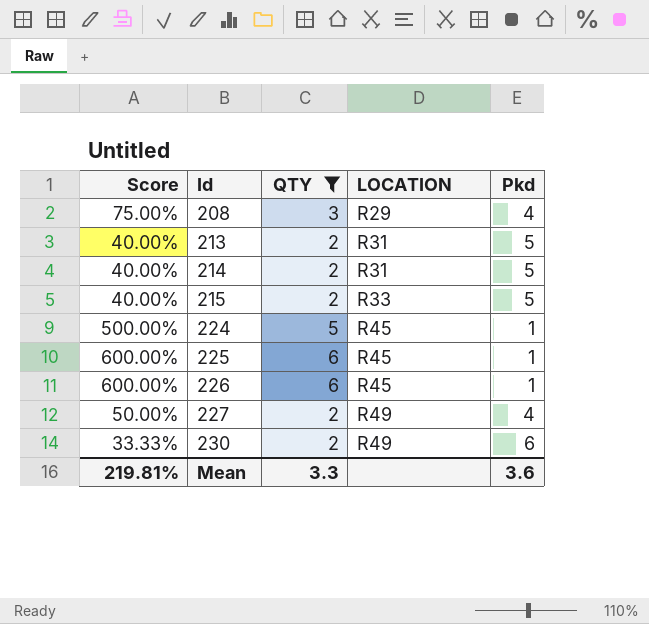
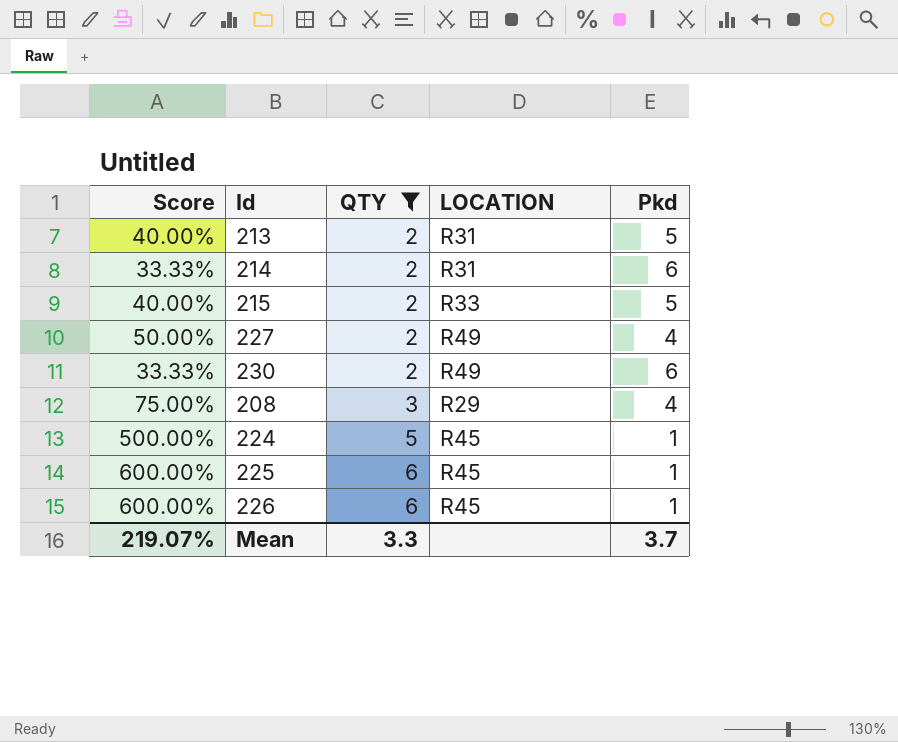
row order: Id ascending -> QTY ascending
214 | Score: 40.00% -> 33.33%
214 | Pkd: 5 -> 6
Mean | Score: 219.81% -> 219.07%
Mean | Pkd: 3.6 -> 3.7

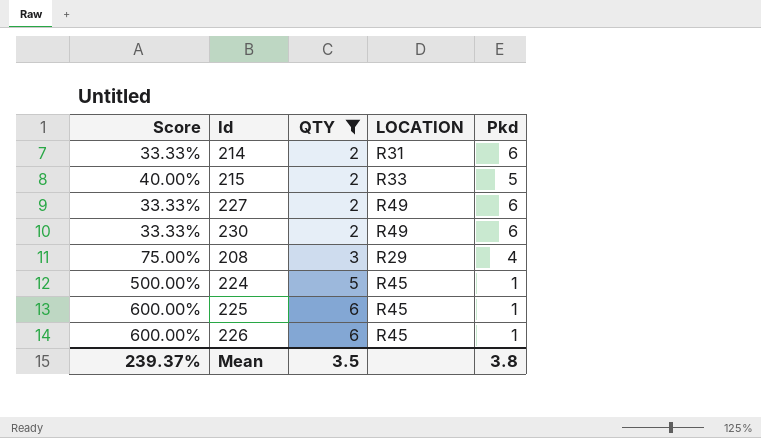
row 213: 40.00% | 2 | R31 | 5 -> none
227 | Score: 50.00% -> 33.33%
227 | Pkd: 4 -> 6
Mean | Score: 219.07% -> 239.37%
Mean | QTY: 3.3 -> 3.5
Mean | Pkd: 3.7 -> 3.8

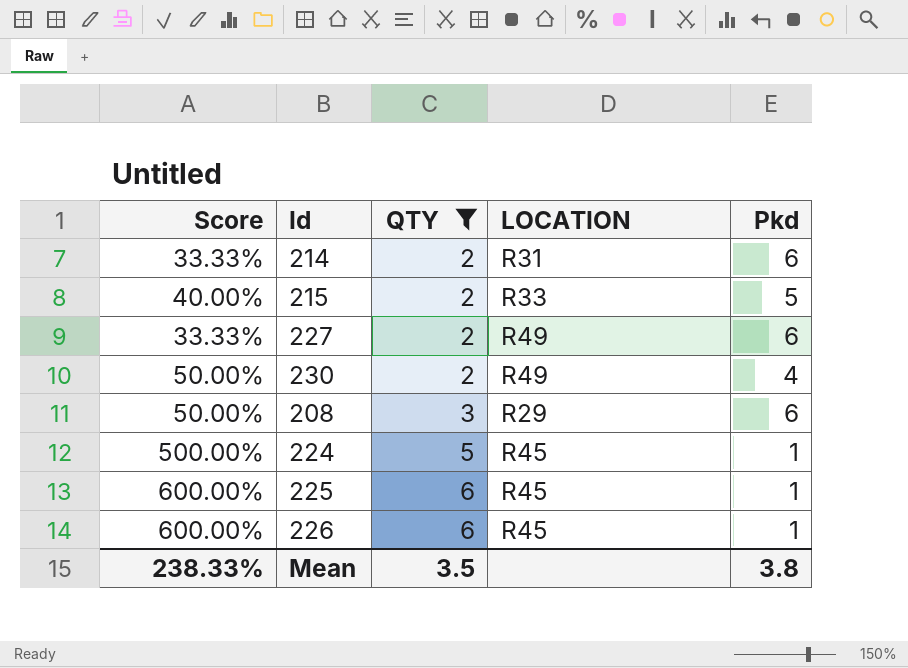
230 | Score: 33.33% -> 50.00%
230 | Pkd: 6 -> 4
208 | Score: 75.00% -> 50.00%
208 | Pkd: 4 -> 6
Mean | Score: 239.37% -> 238.33%

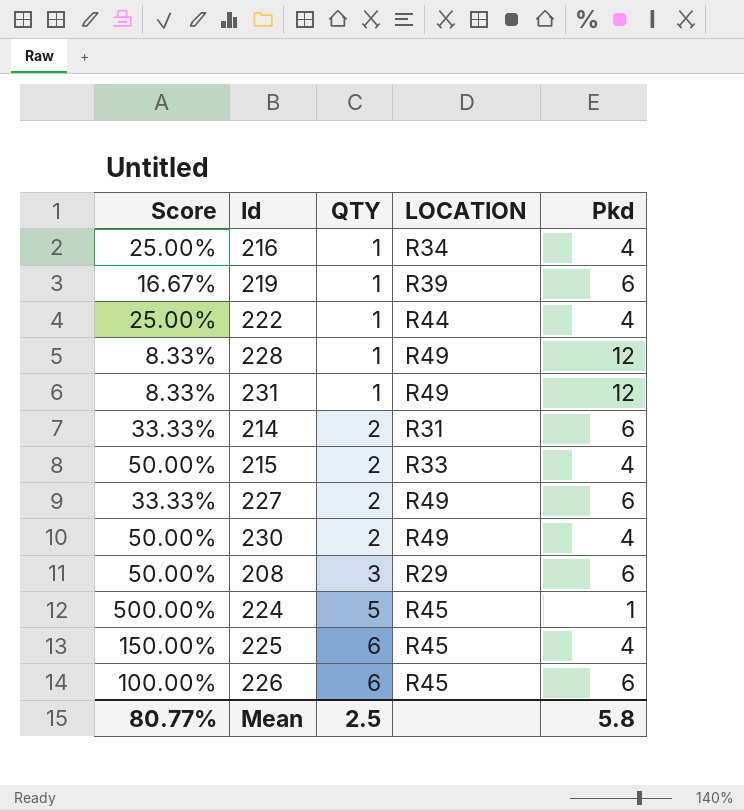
filter: QTY != 1 -> none
215 | Score: 40.00% -> 50.00%
215 | Pkd: 5 -> 4
225 | Score: 600.00% -> 150.00%
225 | Pkd: 1 -> 4
226 | Score: 600.00% -> 100.00%
226 | Pkd: 1 -> 6
Mean | Score: 238.33% -> 80.77%
Mean | QTY: 3.5 -> 2.5
Mean | Pkd: 3.8 -> 5.8

